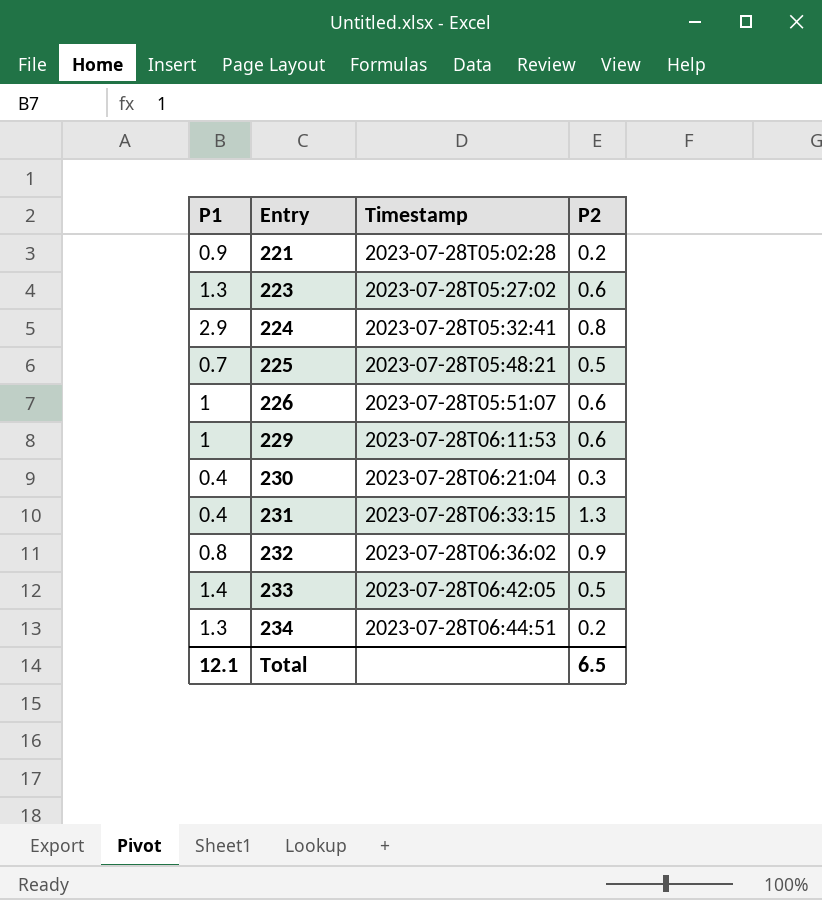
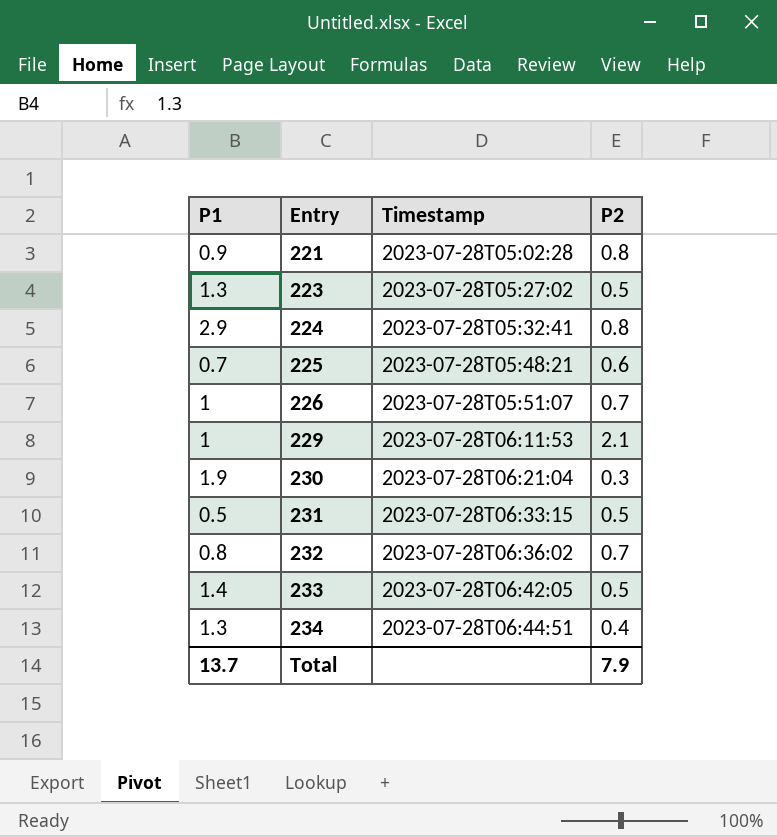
221 | P2: 0.2 -> 0.8
223 | P2: 0.6 -> 0.5
225 | P2: 0.5 -> 0.6
226 | P2: 0.6 -> 0.7
229 | P2: 0.6 -> 2.1
230 | P1: 0.4 -> 1.9
231 | P1: 0.4 -> 0.5
231 | P2: 1.3 -> 0.5
232 | P2: 0.9 -> 0.7
234 | P2: 0.2 -> 0.4
Total | P1: 12.1 -> 13.7
Total | P2: 6.5 -> 7.9

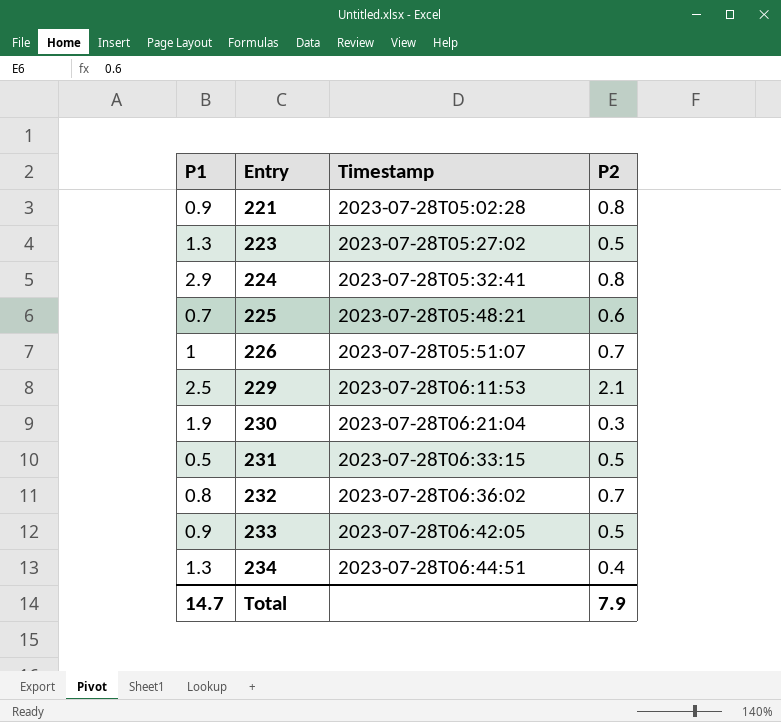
229 | P1: 1 -> 2.5
233 | P1: 1.4 -> 0.9
Total | P1: 13.7 -> 14.7

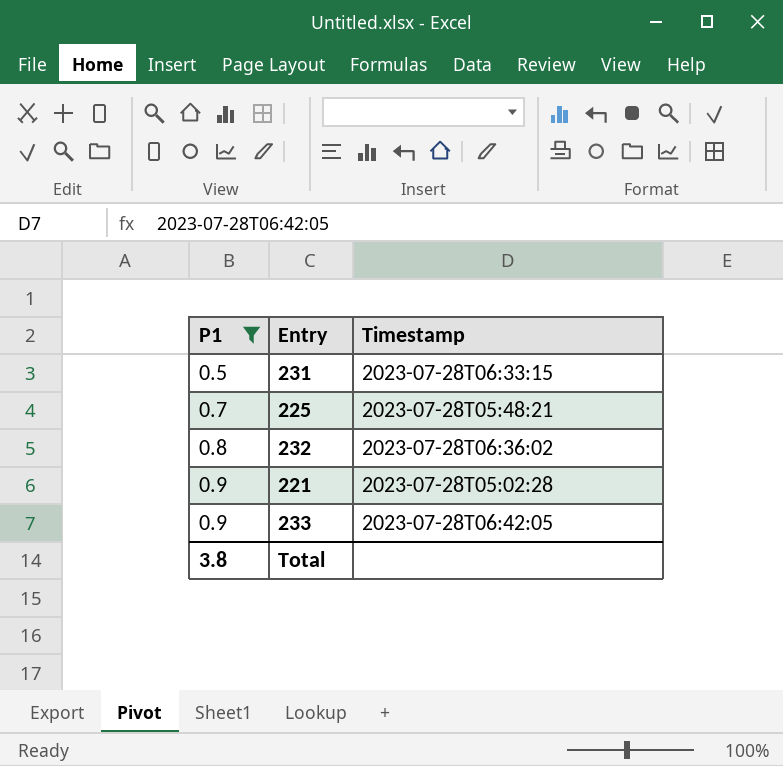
filter: none -> P1 <= 0.9
row order: Entry ascending -> P1 ascending
column P2 | position: 4 -> none
Total | P1: 14.7 -> 3.8

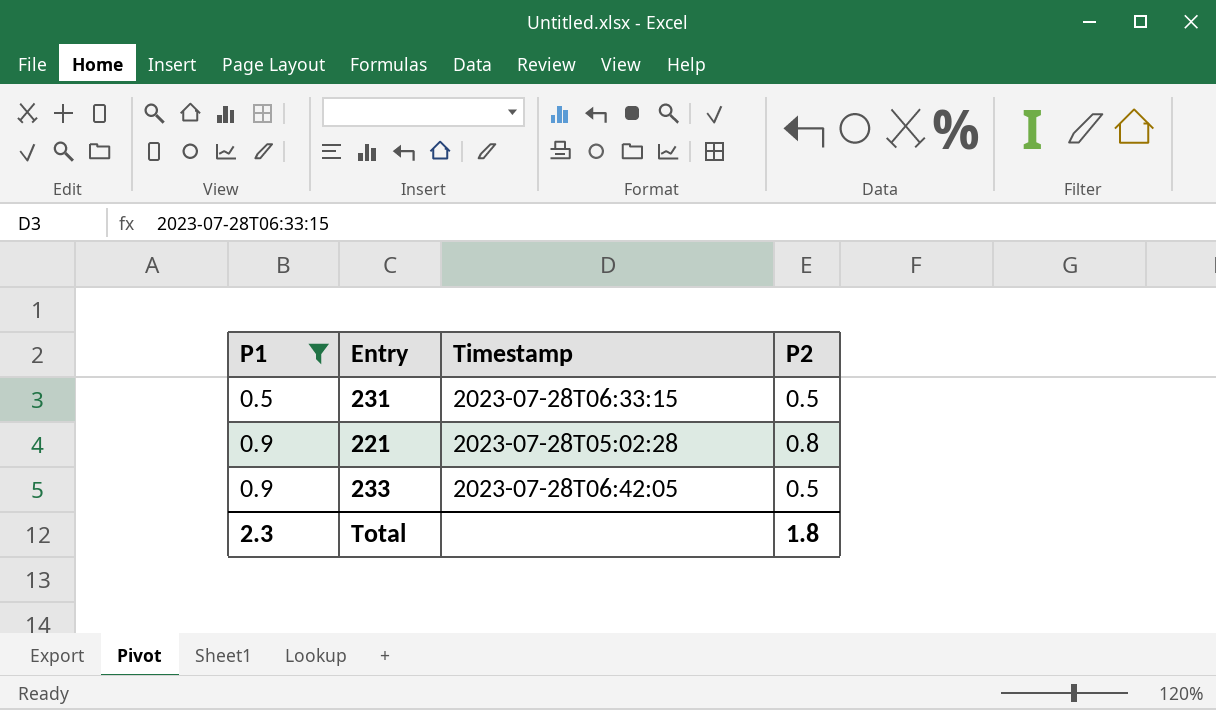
column P2 | position: none -> 4
row 225: 0.7 | 2023-07-28T05:48:21 -> none
row 232: 0.8 | 2023-07-28T06:36:02 -> none
Total | P1: 3.8 -> 2.3

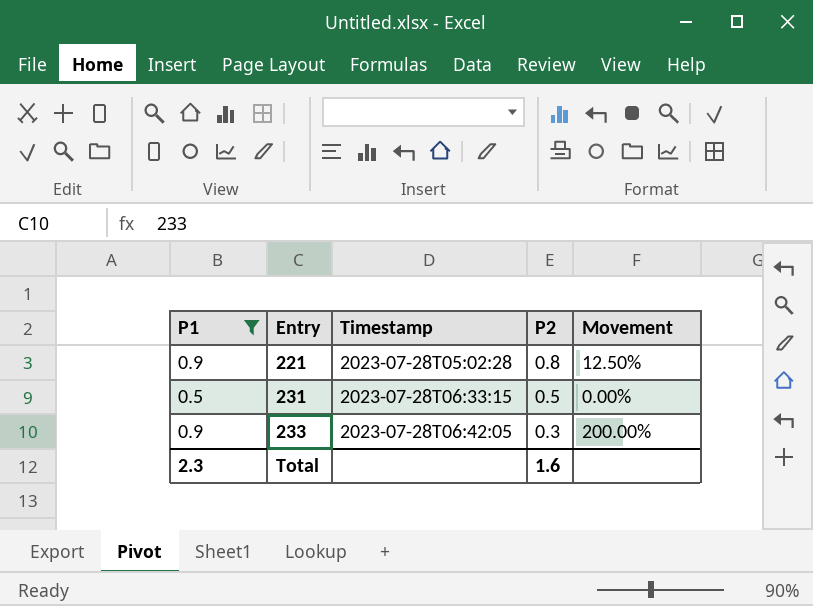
row order: P1 ascending -> Entry ascending
column Movement | formula: none -> ([P1] - [P2]) / [P2]
233 | P2: 0.5 -> 0.3
Total | P2: 1.8 -> 1.6

